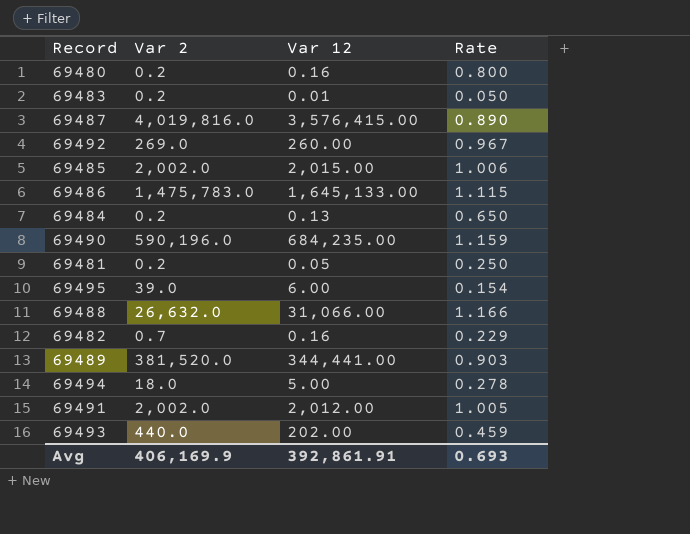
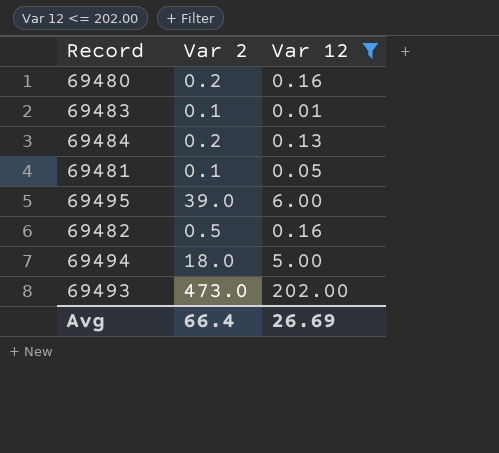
filter: none -> Var 12 <= 202.00
column Rate | formula: [Var 12] / [Var 2] -> none
69483 | Var 2: 0.2 -> 0.1
69481 | Var 2: 0.2 -> 0.1
69482 | Var 2: 0.7 -> 0.5
69493 | Var 2: 440.0 -> 473.0
Avg | Var 2: 406,169.9 -> 66.4
Avg | Var 12: 392,861.91 -> 26.69

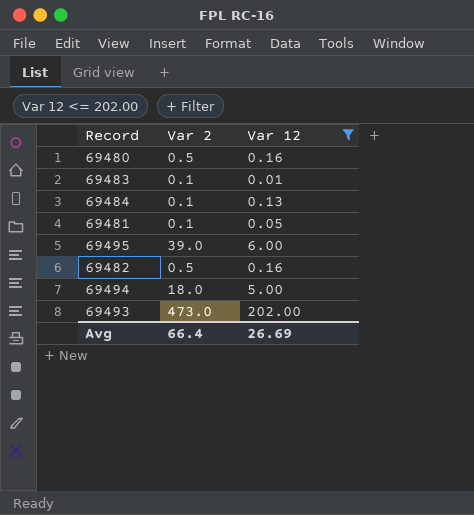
69480 | Var 2: 0.2 -> 0.5
69484 | Var 2: 0.2 -> 0.1

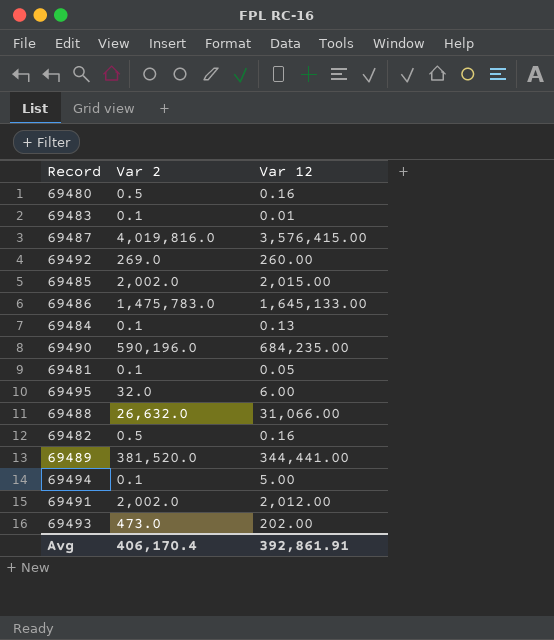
filter: Var 12 <= 202.00 -> none
69495 | Var 2: 39.0 -> 32.0
69494 | Var 2: 18.0 -> 0.1
Avg | Var 2: 66.4 -> 406,170.4
Avg | Var 12: 26.69 -> 392,861.91

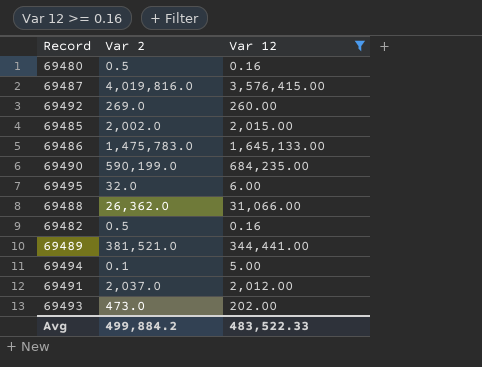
filter: none -> Var 12 >= 0.16
69490 | Var 2: 590,196.0 -> 590,199.0
69488 | Var 2: 26,632.0 -> 26,362.0
69489 | Var 2: 381,520.0 -> 381,521.0
69491 | Var 2: 2,002.0 -> 2,037.0
Avg | Var 2: 406,170.4 -> 499,884.2
Avg | Var 12: 392,861.91 -> 483,522.33

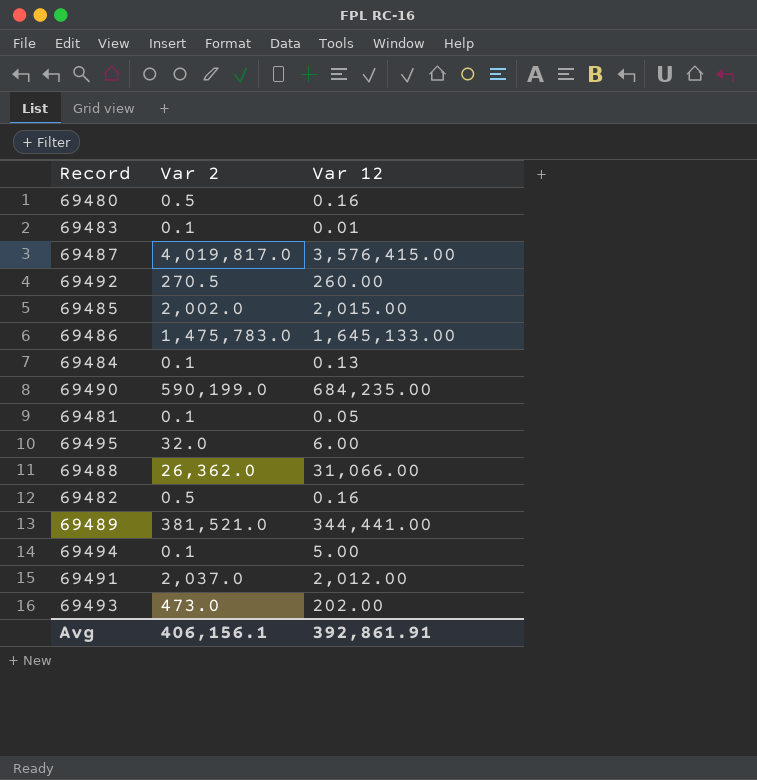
filter: Var 12 >= 0.16 -> none
69487 | Var 2: 4,019,816.0 -> 4,019,817.0
69492 | Var 2: 269.0 -> 270.5
Avg | Var 2: 499,884.2 -> 406,156.1
Avg | Var 12: 483,522.33 -> 392,861.91

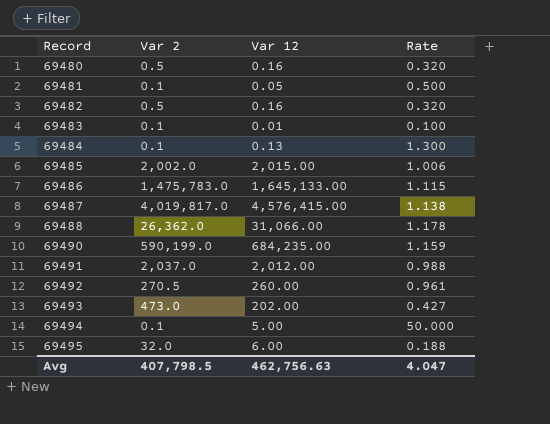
row order: none -> Record ascending
column Rate | formula: none -> [Var 12] / [Var 2]
row 69489: 381,521.0 | 344,441.00 -> none
69487 | Var 12: 3,576,415.00 -> 4,576,415.00
Avg | Var 2: 406,156.1 -> 407,798.5
Avg | Var 12: 392,861.91 -> 462,756.63

